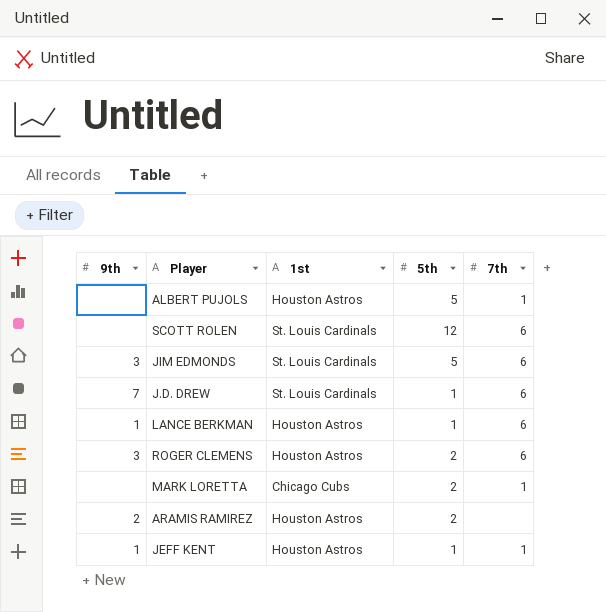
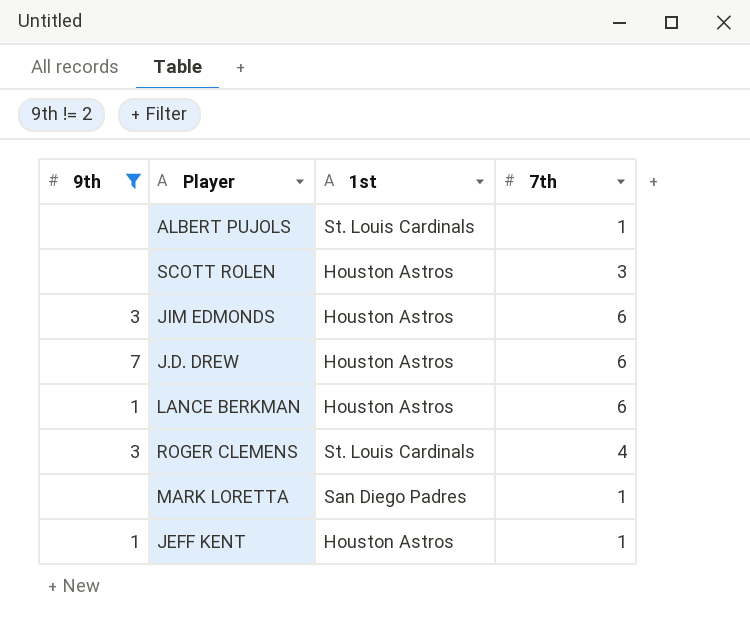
filter: none -> 9th != 2
column 5th | position: 4 -> none
ALBERT PUJOLS | 1st: Houston Astros -> St. Louis Cardinals
SCOTT ROLEN | 1st: St. Louis Cardinals -> Houston Astros
SCOTT ROLEN | 7th: 6 -> 3
JIM EDMONDS | 1st: St. Louis Cardinals -> Houston Astros
J.D. DREW | 1st: St. Louis Cardinals -> Houston Astros
ROGER CLEMENS | 1st: Houston Astros -> St. Louis Cardinals
ROGER CLEMENS | 7th: 6 -> 4
MARK LORETTA | 1st: Chicago Cubs -> San Diego Padres

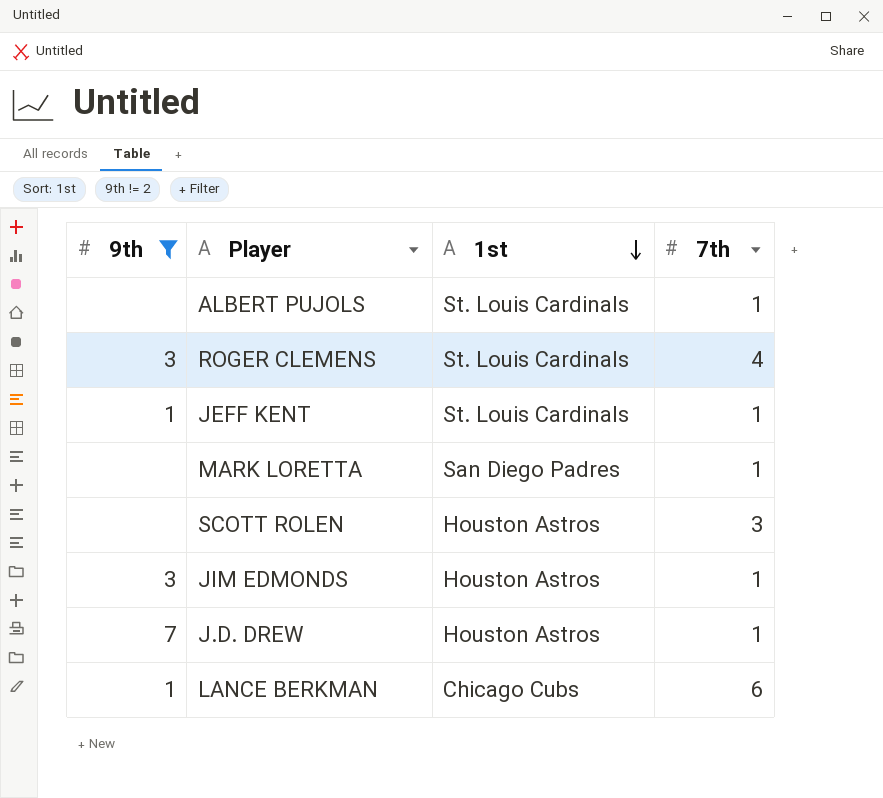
row order: none -> 1st descending
JEFF KENT | 1st: Houston Astros -> St. Louis Cardinals
JIM EDMONDS | 7th: 6 -> 1
J.D. DREW | 7th: 6 -> 1
LANCE BERKMAN | 1st: Houston Astros -> Chicago Cubs

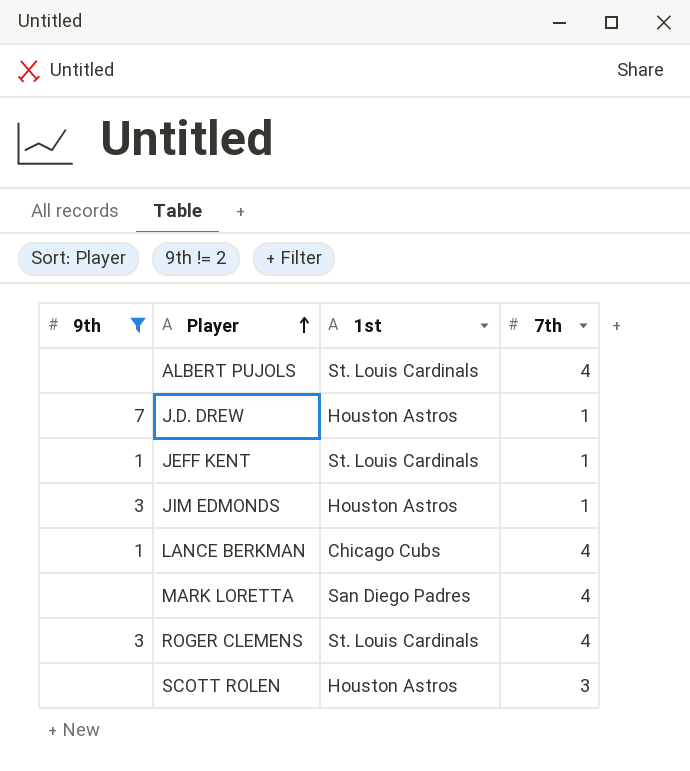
row order: 1st descending -> Player ascending
ALBERT PUJOLS | 7th: 1 -> 4
LANCE BERKMAN | 7th: 6 -> 4
MARK LORETTA | 7th: 1 -> 4

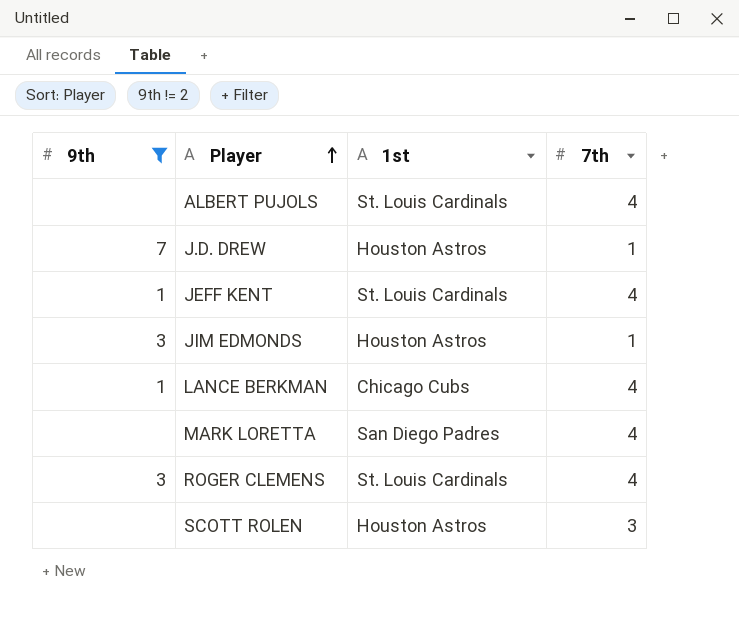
JEFF KENT | 7th: 1 -> 4

